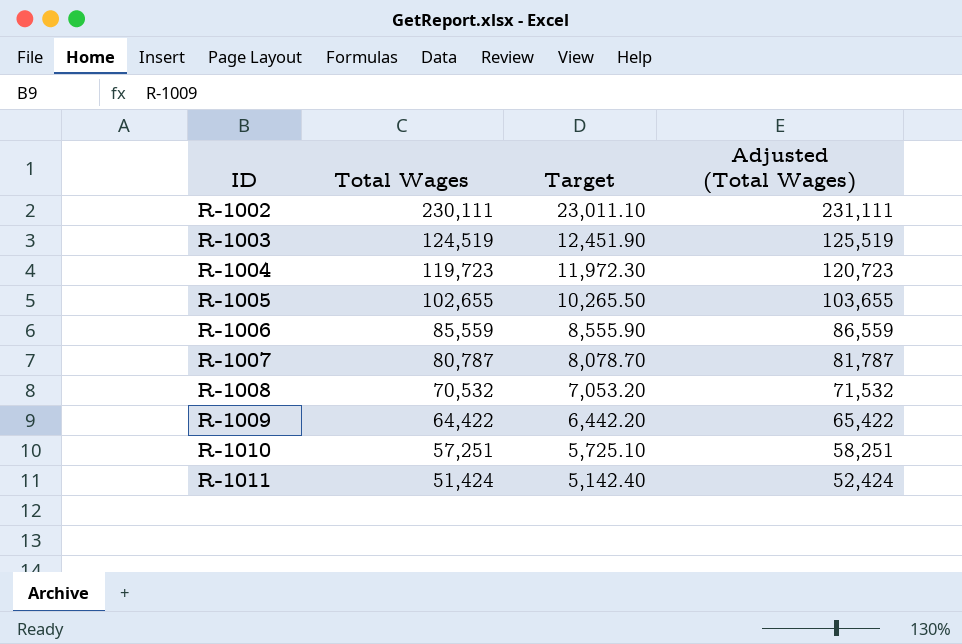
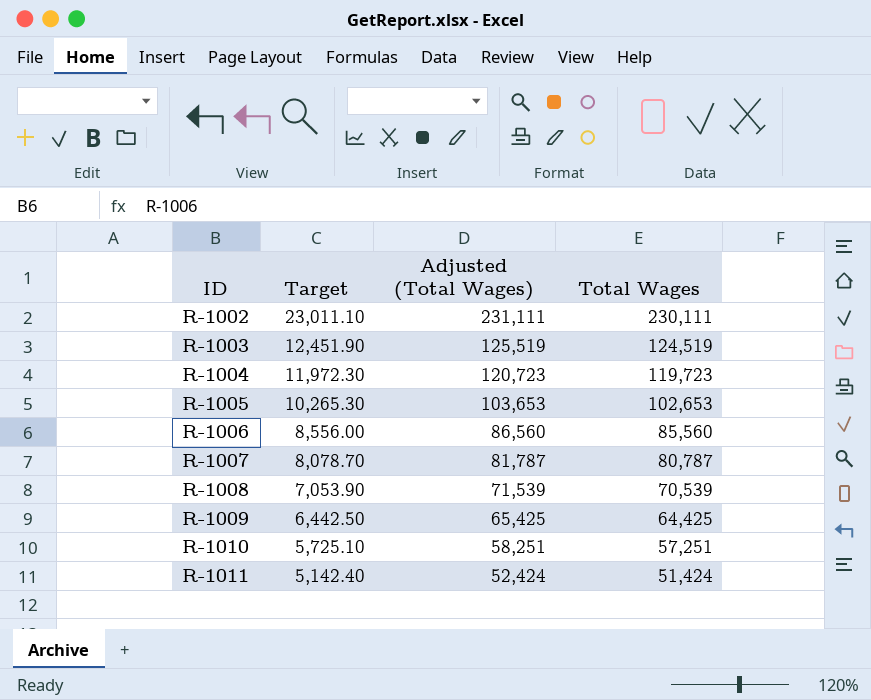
column Total Wages | position: 2 -> 4
R-1005 | Target: 10,265.50 -> 10,265.30
R-1005 | Adjusted (Total Wages): 103,655 -> 103,653
R-1005 | Total Wages: 102,655 -> 102,653
R-1006 | Target: 8,555.90 -> 8,556.00
R-1006 | Adjusted (Total Wages): 86,559 -> 86,560
R-1006 | Total Wages: 85,559 -> 85,560
R-1008 | Target: 7,053.20 -> 7,053.90
R-1008 | Adjusted (Total Wages): 71,532 -> 71,539
R-1008 | Total Wages: 70,532 -> 70,539
R-1009 | Target: 6,442.20 -> 6,442.50
R-1009 | Adjusted (Total Wages): 65,422 -> 65,425
R-1009 | Total Wages: 64,422 -> 64,425

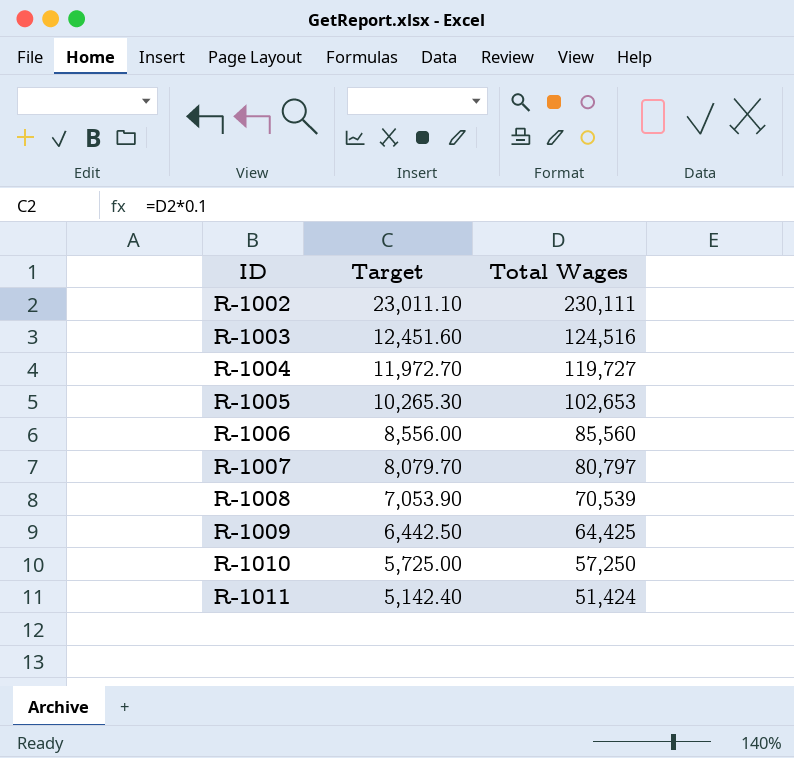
column Adjusted (Total Wages) | formula: [Total Wages] + 1000 -> none
R-1003 | Target: 12,451.90 -> 12,451.60
R-1003 | Total Wages: 124,519 -> 124,516
R-1004 | Target: 11,972.30 -> 11,972.70
R-1004 | Total Wages: 119,723 -> 119,727
R-1007 | Target: 8,078.70 -> 8,079.70
R-1007 | Total Wages: 80,787 -> 80,797
R-1010 | Target: 5,725.10 -> 5,725.00
R-1010 | Total Wages: 57,251 -> 57,250

